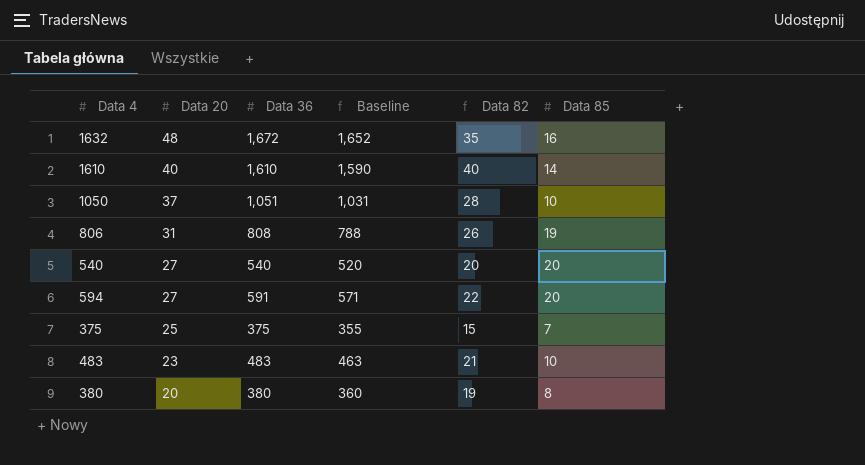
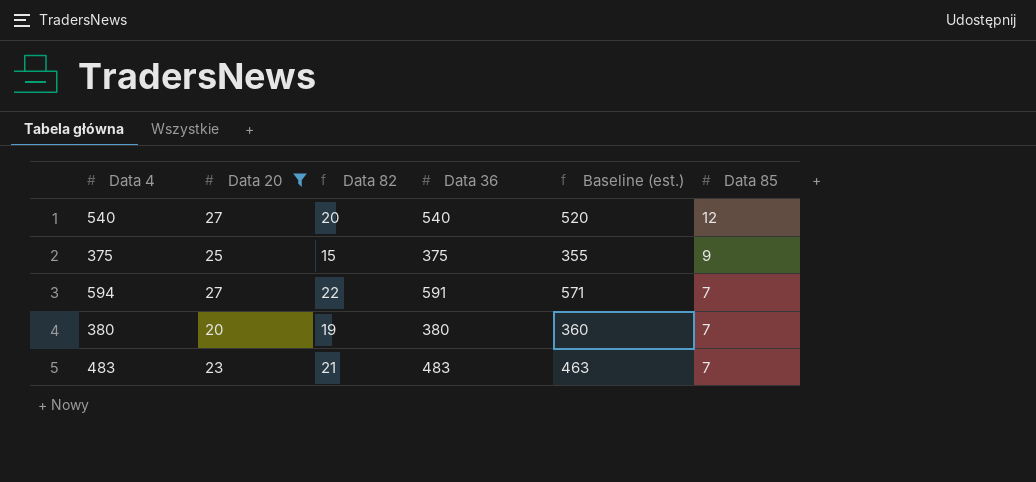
filter: none -> Data 20 <= 27
row order: Data 20 descending -> Data 85 descending
column Data 82 | position: 5 -> 3
column name: Baseline -> Baseline (est.)
540 | Data 85: 20 -> 12
375 | Data 85: 7 -> 9
594 | Data 85: 20 -> 7
380 | Data 85: 8 -> 7
483 | Data 85: 10 -> 7

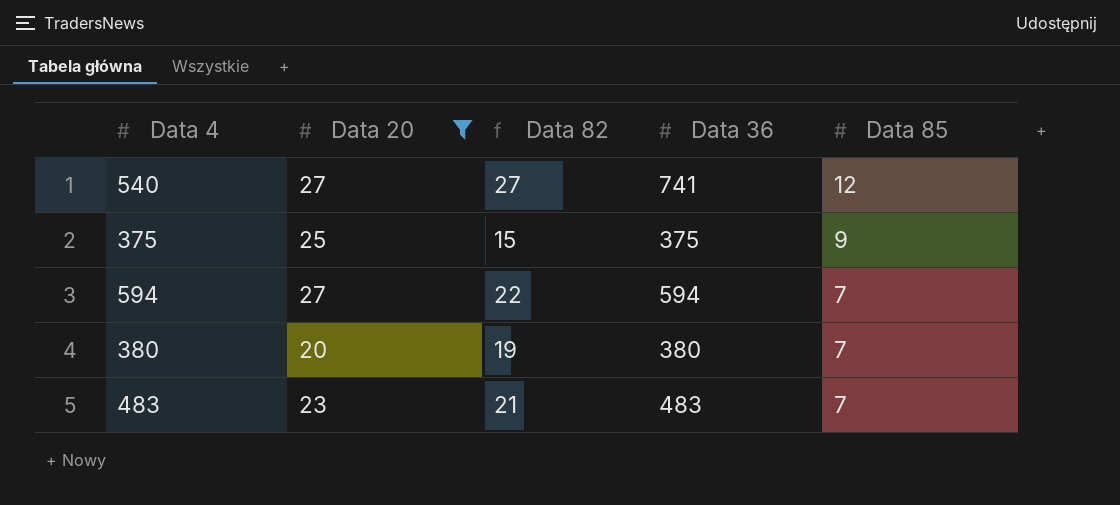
column Baseline (est.) | formula: [Data 36] - 20 -> none
540 | Data 82: 20 -> 27
540 | Data 36: 540 -> 741
594 | Data 36: 591 -> 594

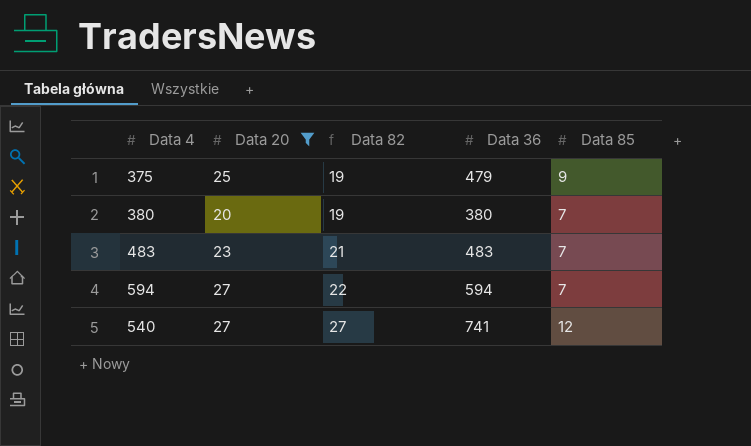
row order: Data 85 descending -> Data 82 ascending
375 | Data 82: 15 -> 19
375 | Data 36: 375 -> 479

